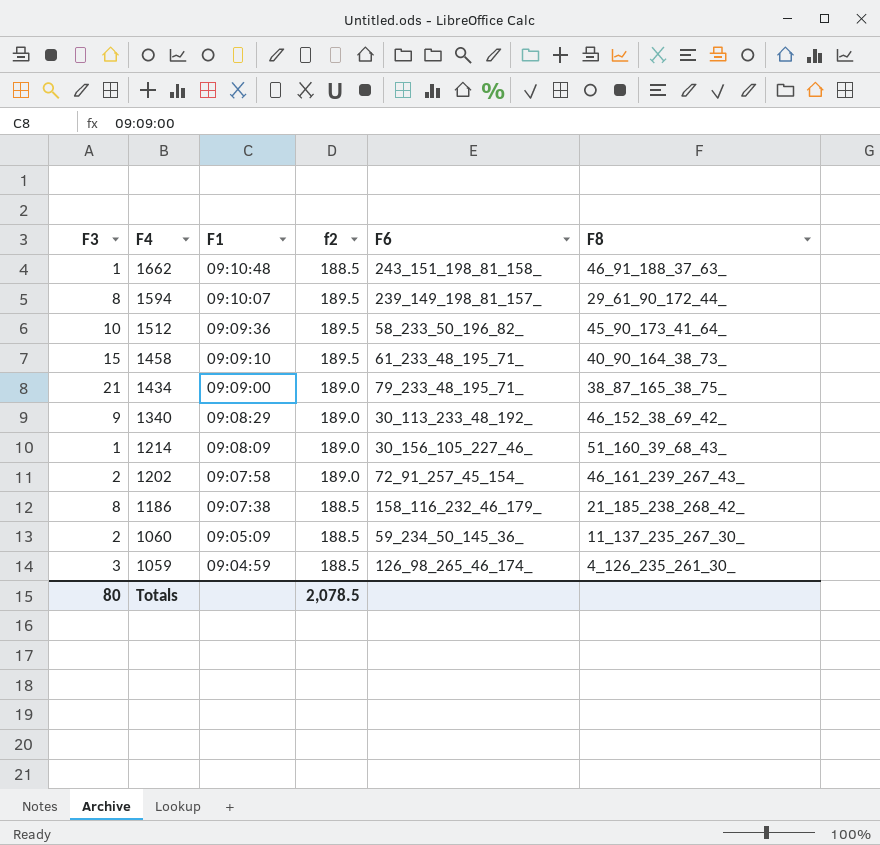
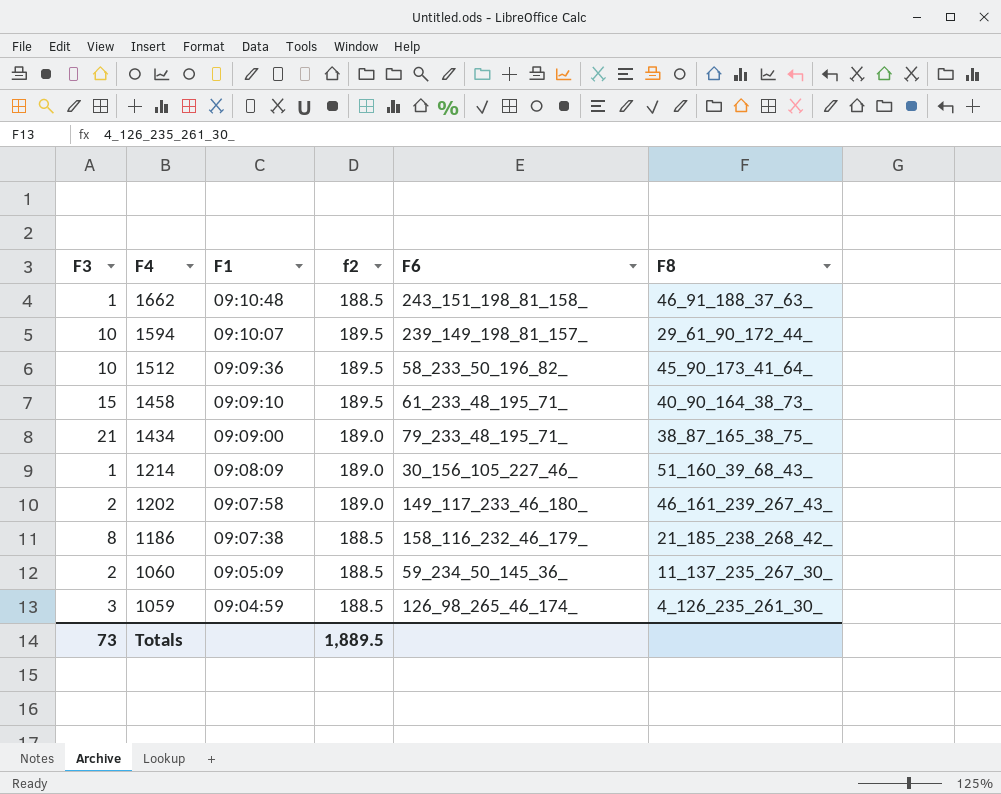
row 1340: 9 | 09:08:29 | 189.0 | 30_113_233_48_192_ | 46_152_38_69_42_ -> none
1594 | F3: 8 -> 10
1202 | F6: 72_91_257_45_154_ -> 149_117_233_46_180_
Totals | F3: 80 -> 73
Totals | f2: 2,078.5 -> 1,889.5

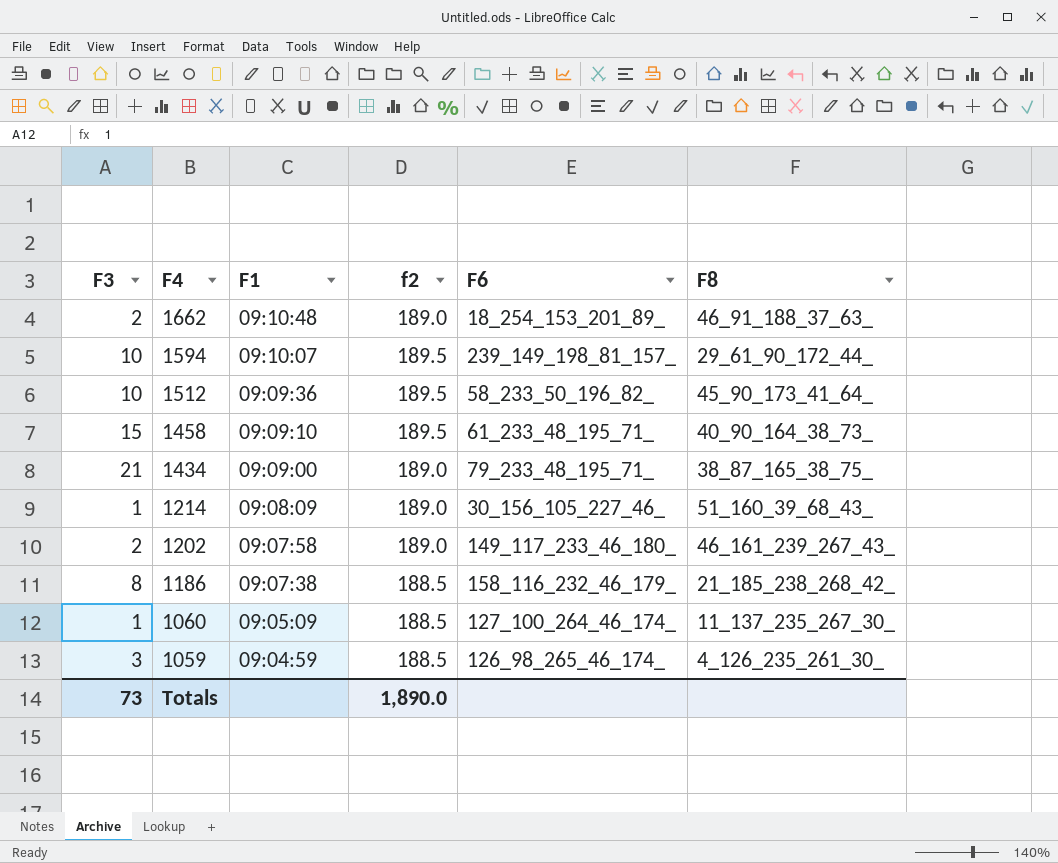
1662 | F3: 1 -> 2
1662 | f2: 188.5 -> 189.0
1662 | F6: 243_151_198_81_158_ -> 18_254_153_201_89_
1060 | F3: 2 -> 1
1060 | F6: 59_234_50_145_36_ -> 127_100_264_46_174_
Totals | f2: 1,889.5 -> 1,890.0

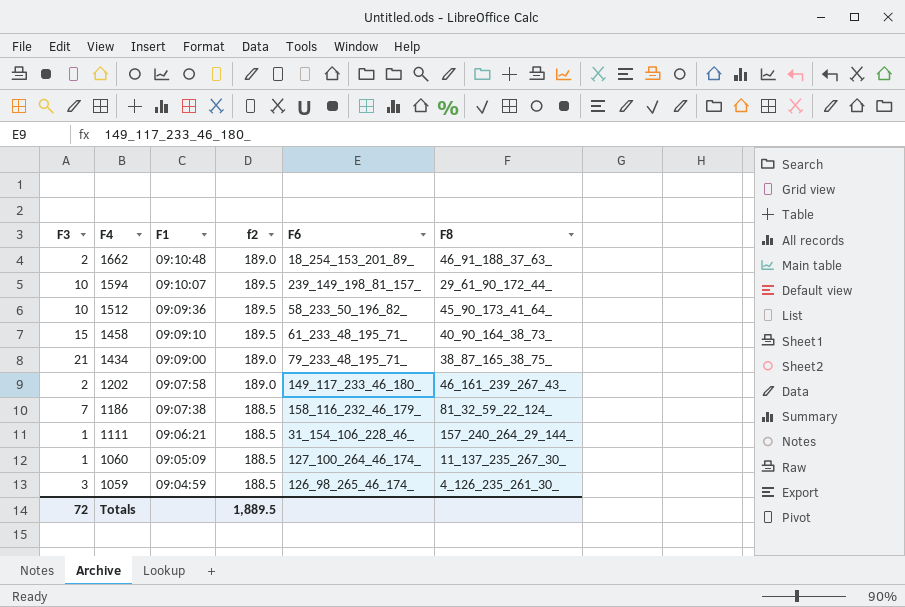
row 1214: 1 | 09:08:09 | 189.0 | 30_156_105_227_46_ | 51_160_39_68_43_ -> none
1186 | F3: 8 -> 7
1186 | F8: 21_185_238_268_42_ -> 81_32_59_22_124_
row 1111: none -> 1 | 09:06:21 | 188.5 | 31_154_106_228_46_ | 157_240_264_29_144_
Totals | F3: 73 -> 72
Totals | f2: 1,890.0 -> 1,889.5

